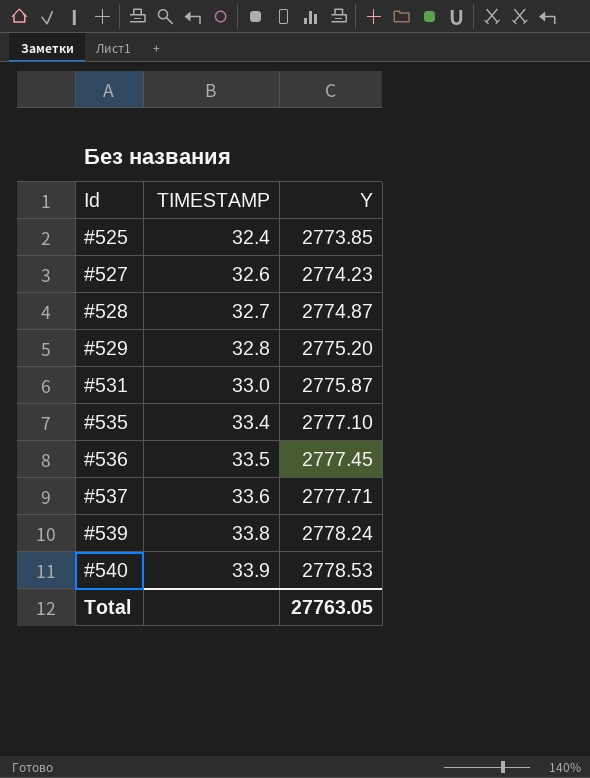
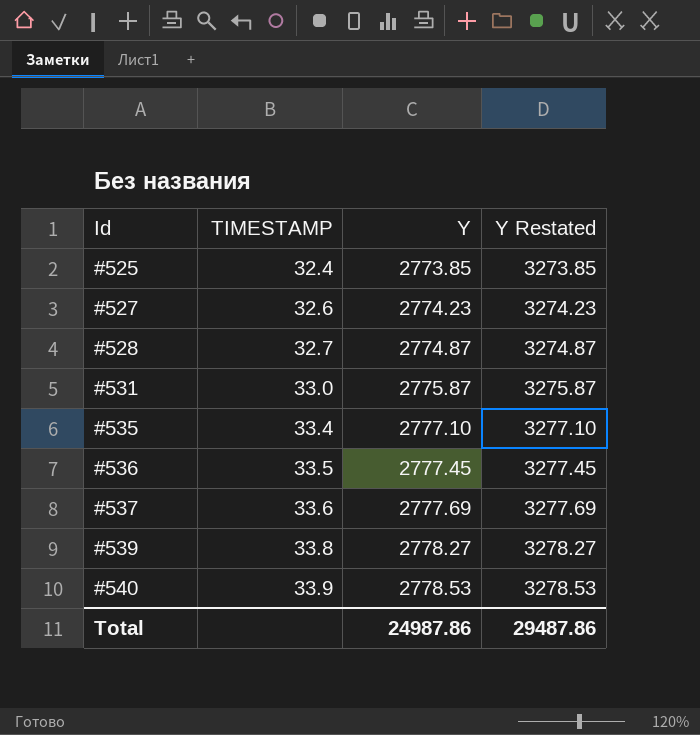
column Y Restated | formula: none -> [Y] + 500
row #529: 32.8 | 2775.20 -> none
#537 | Y: 2777.71 -> 2777.69
#539 | Y: 2778.24 -> 2778.27
Total | Y: 27763.05 -> 24987.86

